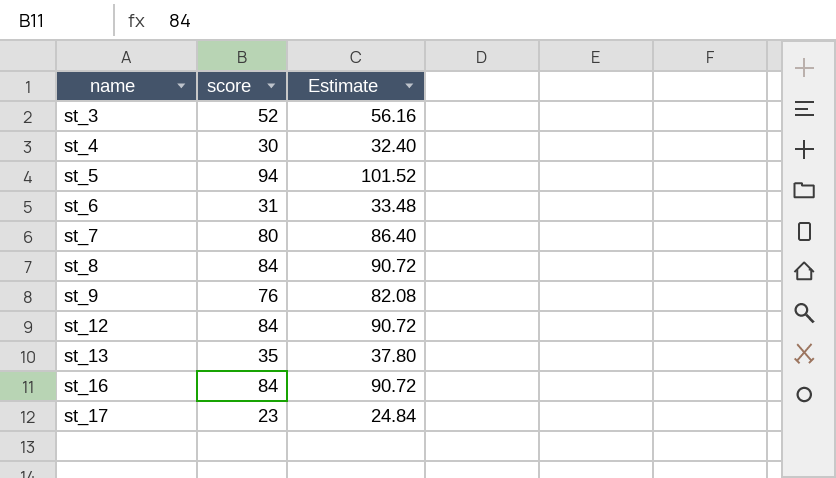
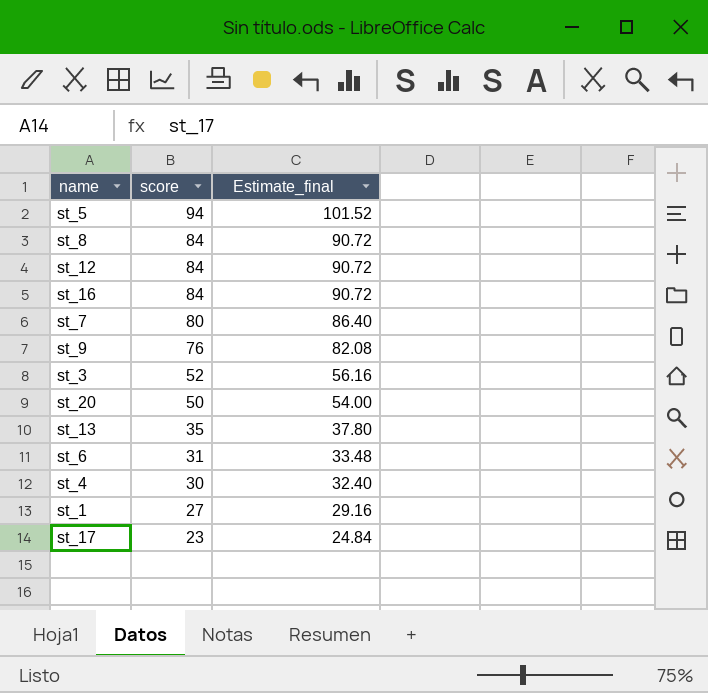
row order: name ascending -> score descending
column name: Estimate -> Estimate_final
row st_20: none -> 50 | 54.00
row st_1: none -> 27 | 29.16

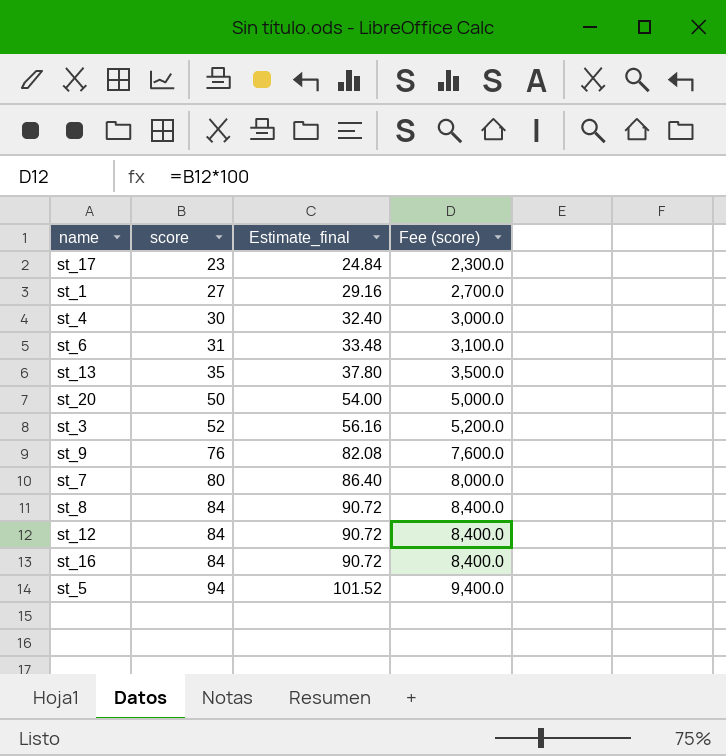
row order: score descending -> score ascending
column Fee (score) | formula: none -> [score] * 100

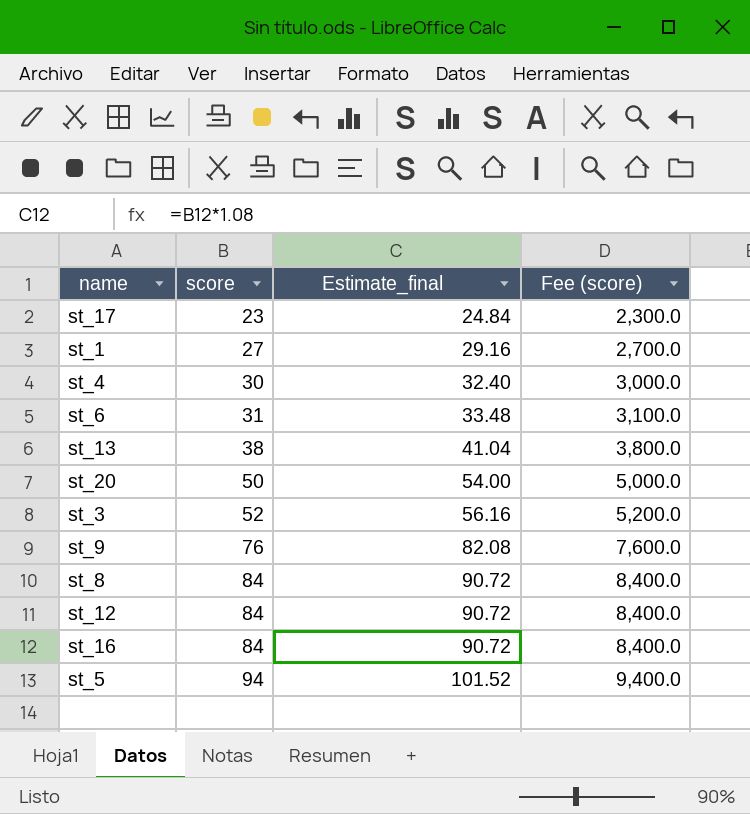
row st_7: 80 | 86.40 | 8,000.0 -> none
st_13 | score: 35 -> 38
st_13 | Estimate_final: 37.80 -> 41.04
st_13 | Fee (score): 3,500.0 -> 3,800.0

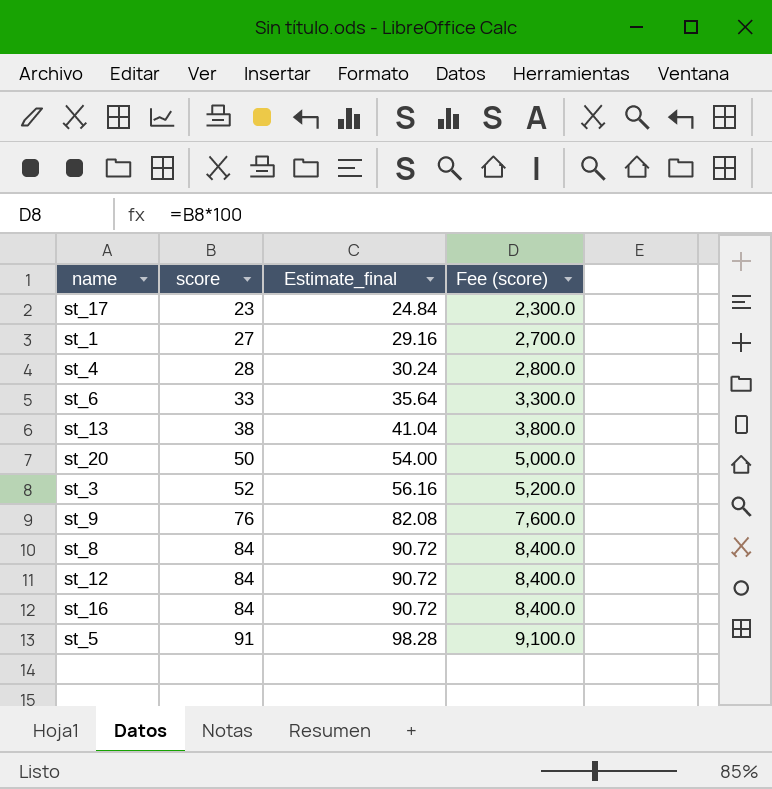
st_4 | score: 30 -> 28
st_4 | Estimate_final: 32.40 -> 30.24
st_4 | Fee (score): 3,000.0 -> 2,800.0
st_6 | score: 31 -> 33
st_6 | Estimate_final: 33.48 -> 35.64
st_6 | Fee (score): 3,100.0 -> 3,300.0
st_5 | score: 94 -> 91
st_5 | Estimate_final: 101.52 -> 98.28
st_5 | Fee (score): 9,400.0 -> 9,100.0

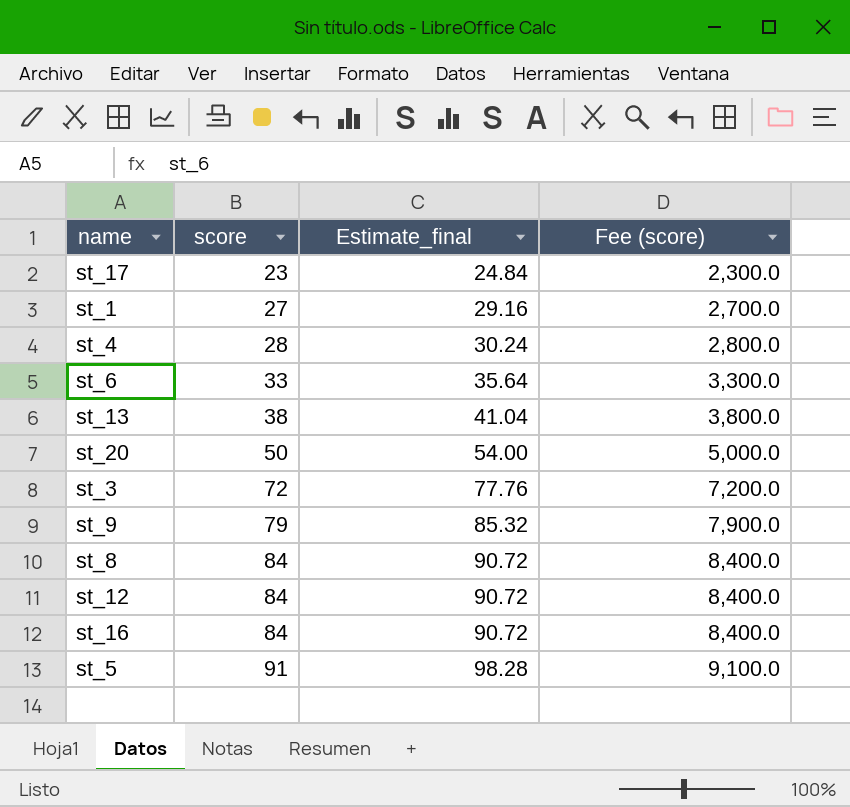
st_3 | score: 52 -> 72
st_3 | Estimate_final: 56.16 -> 77.76
st_3 | Fee (score): 5,200.0 -> 7,200.0
st_9 | score: 76 -> 79
st_9 | Estimate_final: 82.08 -> 85.32
st_9 | Fee (score): 7,600.0 -> 7,900.0

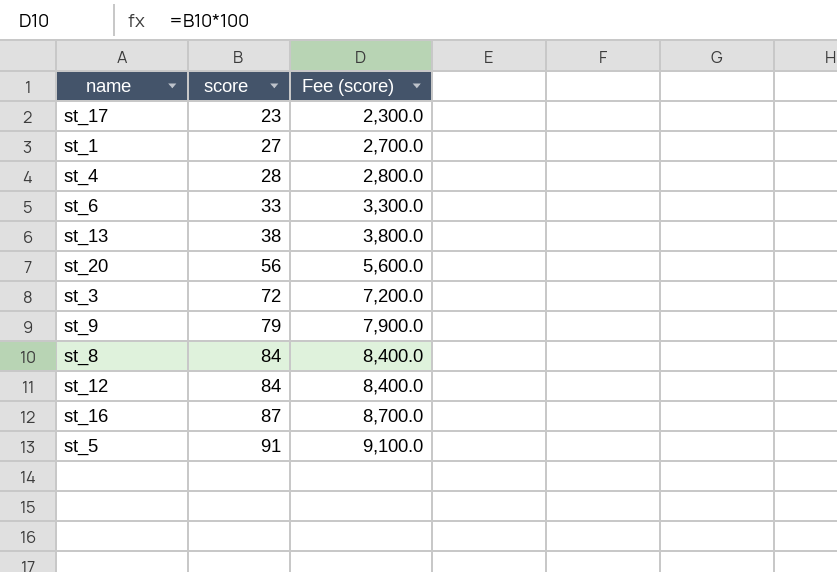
column Estimate_final | formula: [score] * 1.08 -> none
st_20 | score: 50 -> 56
st_20 | Fee (score): 5,000.0 -> 5,600.0
st_16 | score: 84 -> 87
st_16 | Fee (score): 8,400.0 -> 8,700.0

